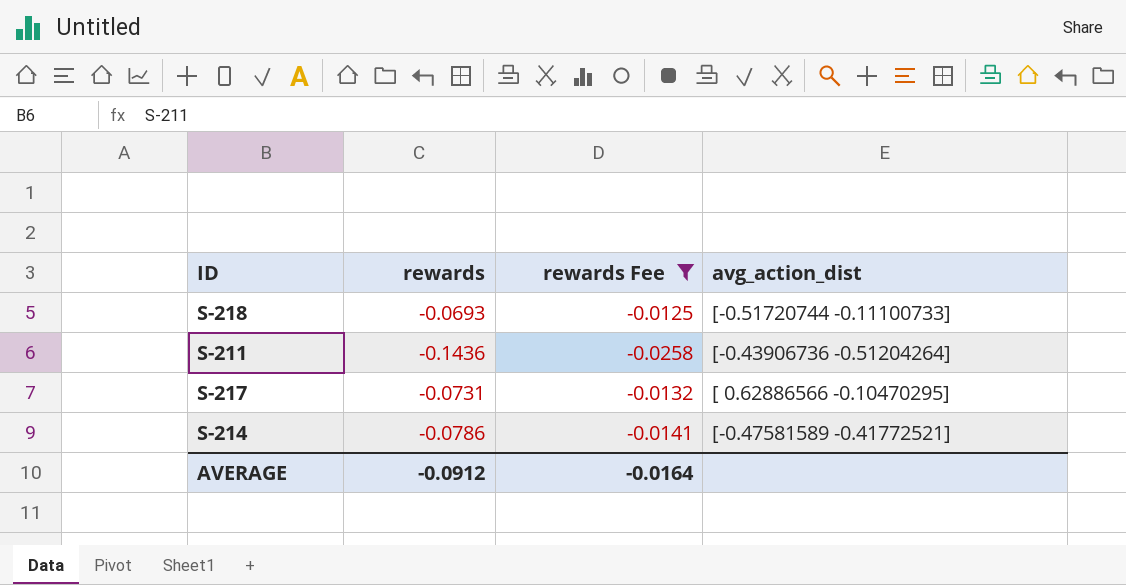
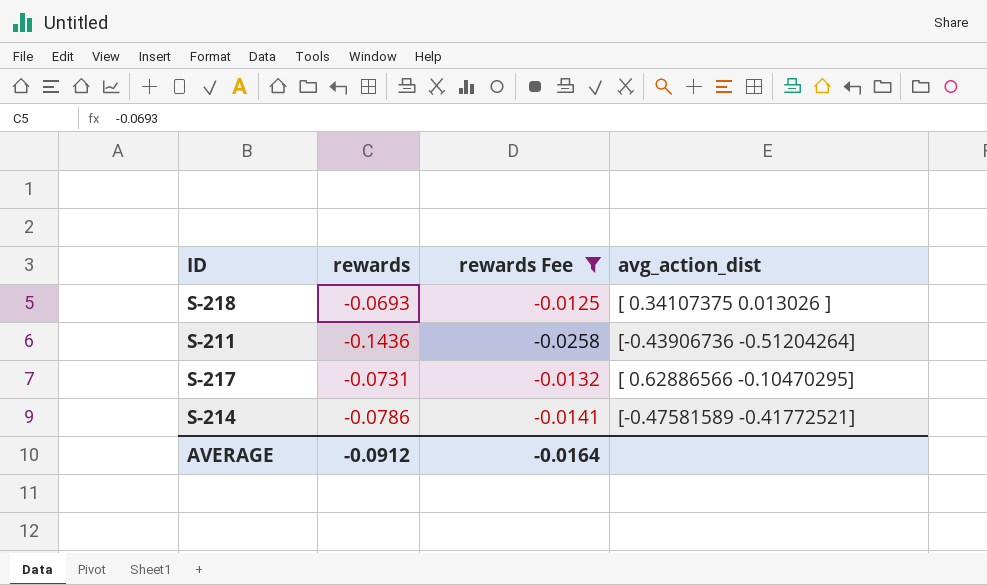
S-218 | avg_action_dist: [-0.51720744 -0.11100733] -> [ 0.34107375 0.013026 ]

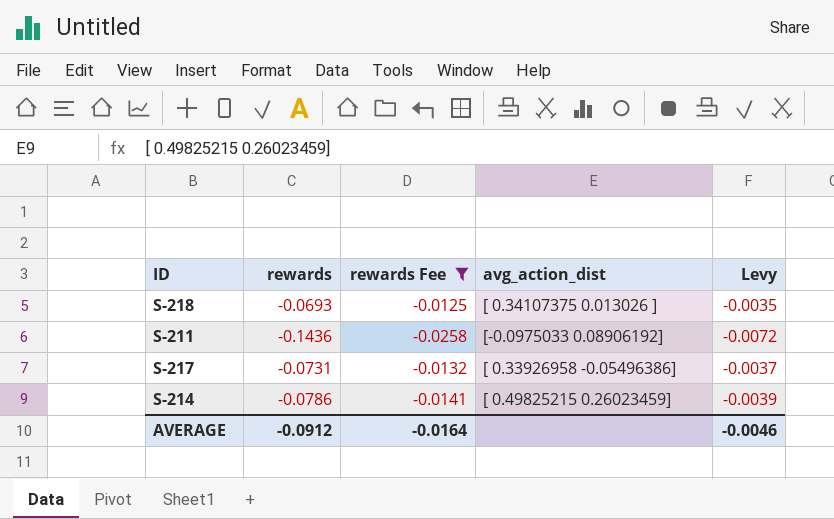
column Levy | formula: none -> [rewards] * 0.05
S-211 | avg_action_dist: [-0.43906736 -0.51204264] -> [-0.0975033 0.08906192]
S-217 | avg_action_dist: [ 0.62886566 -0.10470295] -> [ 0.33926958 -0.05496386]
S-214 | avg_action_dist: [-0.47581589 -0.41772521] -> [ 0.49825215 0.26023459]

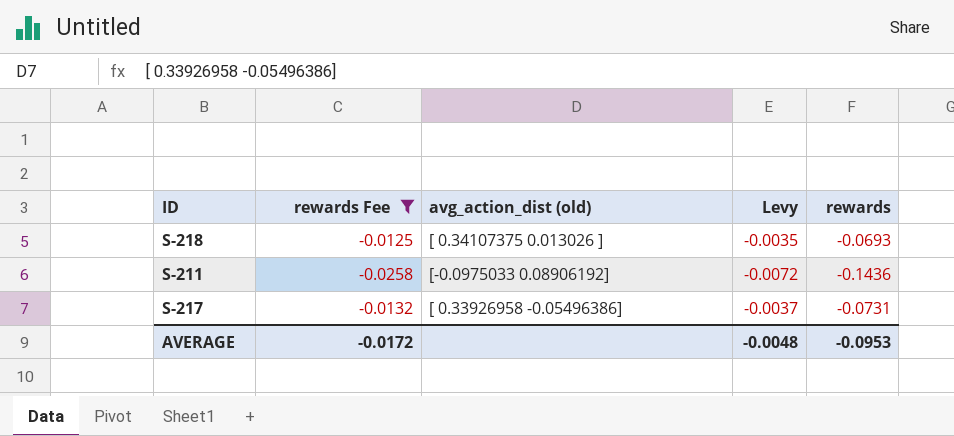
column name: avg_action_dist -> avg_action_dist (old)
column rewards | position: 2 -> 5
row S-214: -0.0786 | -0.0141 | [ 0.49825215 0.26023459] | -0.0039 -> none
AVERAGE | rewards Fee: -0.0164 -> -0.0172
AVERAGE | Levy: -0.0046 -> -0.0048
AVERAGE | rewards: -0.0912 -> -0.0953

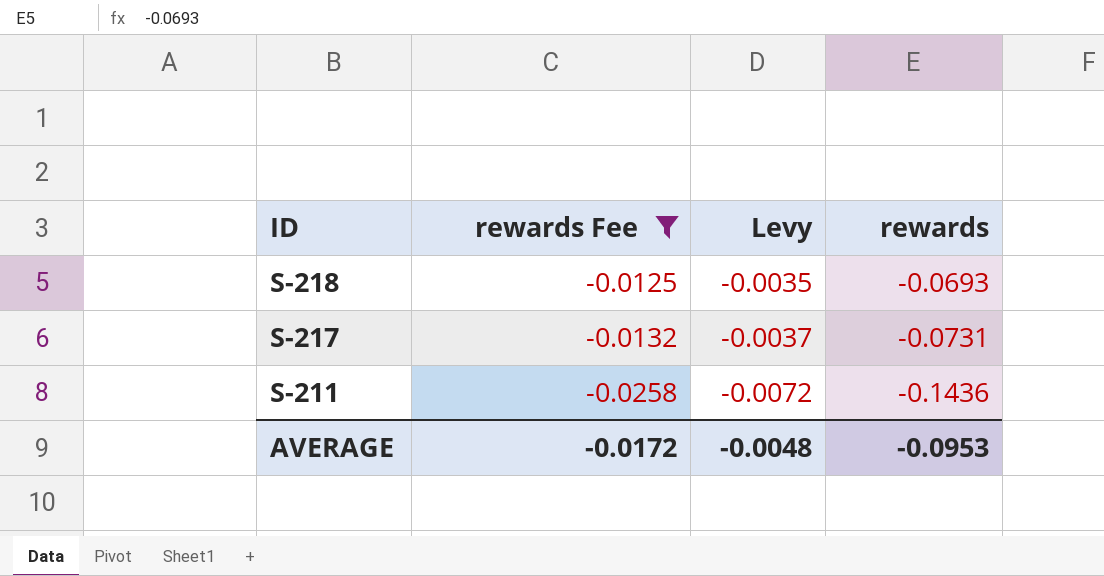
row order: none -> ID descending
column avg_action_dist (old) | position: 3 -> none

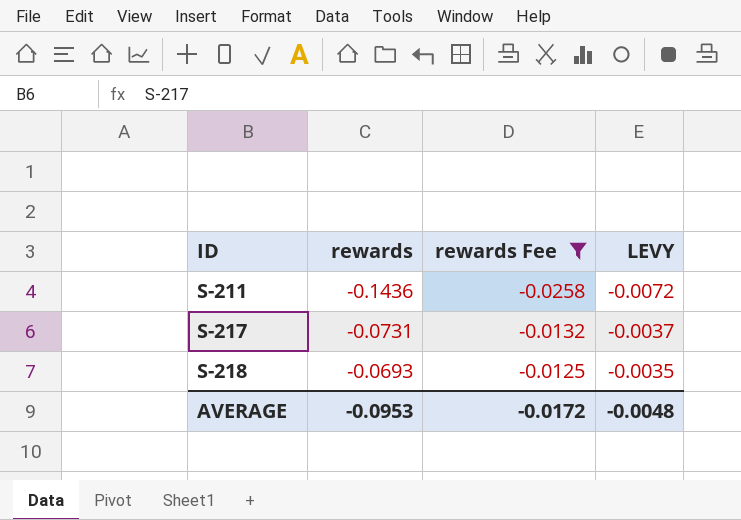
row order: ID descending -> ID ascending
column rewards | position: 4 -> 2
column name: Levy -> LEVY

